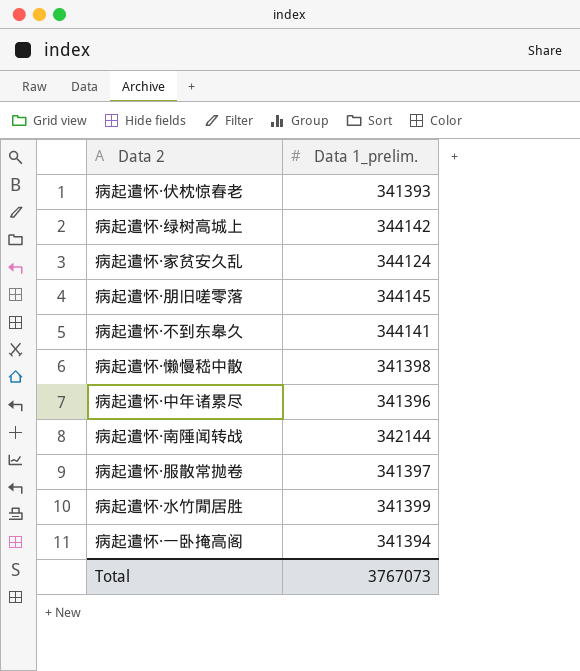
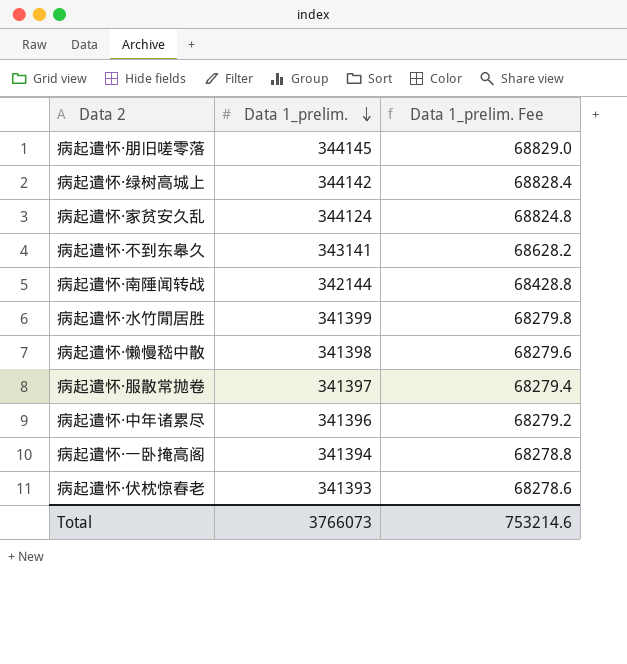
row order: none -> Data 1_prelim. descending
column Data 1_prelim. Fee | formula: none -> [Data 1_prelim.] * 0.2
病起遣怀·不到东皋久 | Data 1_prelim.: 344141 -> 343141
Total | Data 1_prelim.: 3767073 -> 3766073

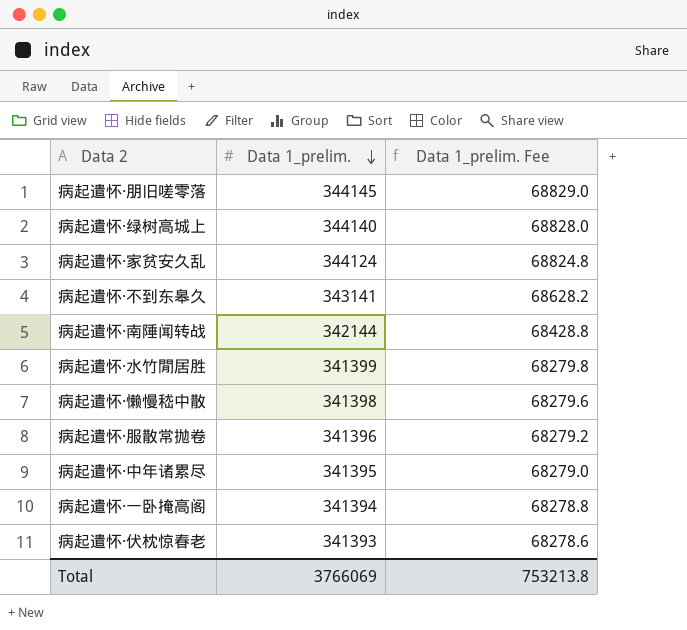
病起遣怀·绿树高城上 | Data 1_prelim.: 344142 -> 344140
病起遣怀·绿树高城上 | Data 1_prelim. Fee: 68828.4 -> 68828.0
病起遣怀·服散常抛卷 | Data 1_prelim.: 341397 -> 341396
病起遣怀·服散常抛卷 | Data 1_prelim. Fee: 68279.4 -> 68279.2
病起遣怀·中年诸累尽 | Data 1_prelim.: 341396 -> 341395
病起遣怀·中年诸累尽 | Data 1_prelim. Fee: 68279.2 -> 68279.0
Total | Data 1_prelim.: 3766073 -> 3766069
Total | Data 1_prelim. Fee: 753214.6 -> 753213.8

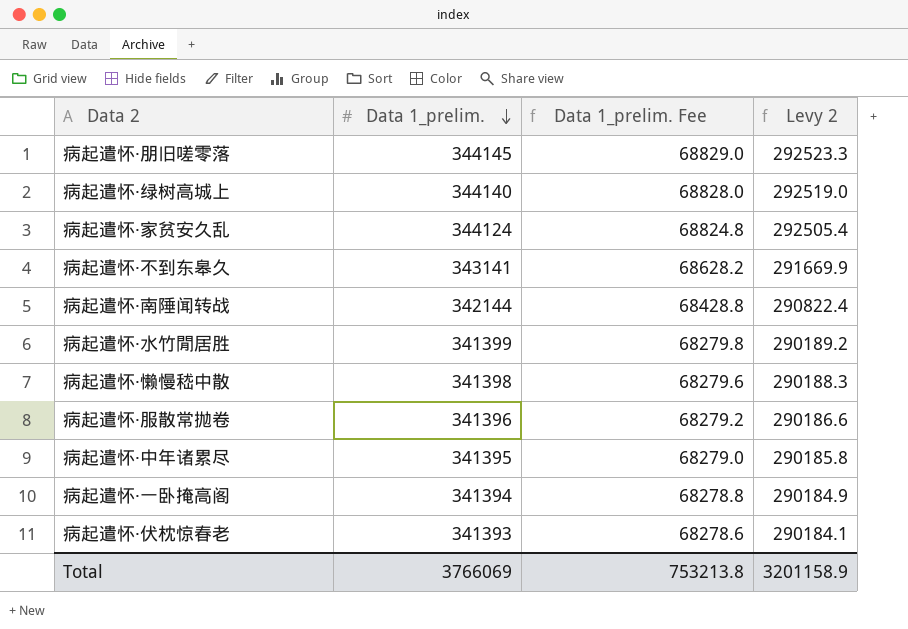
column Levy 2 | formula: none -> [Data 1_prelim.] * 0.85

